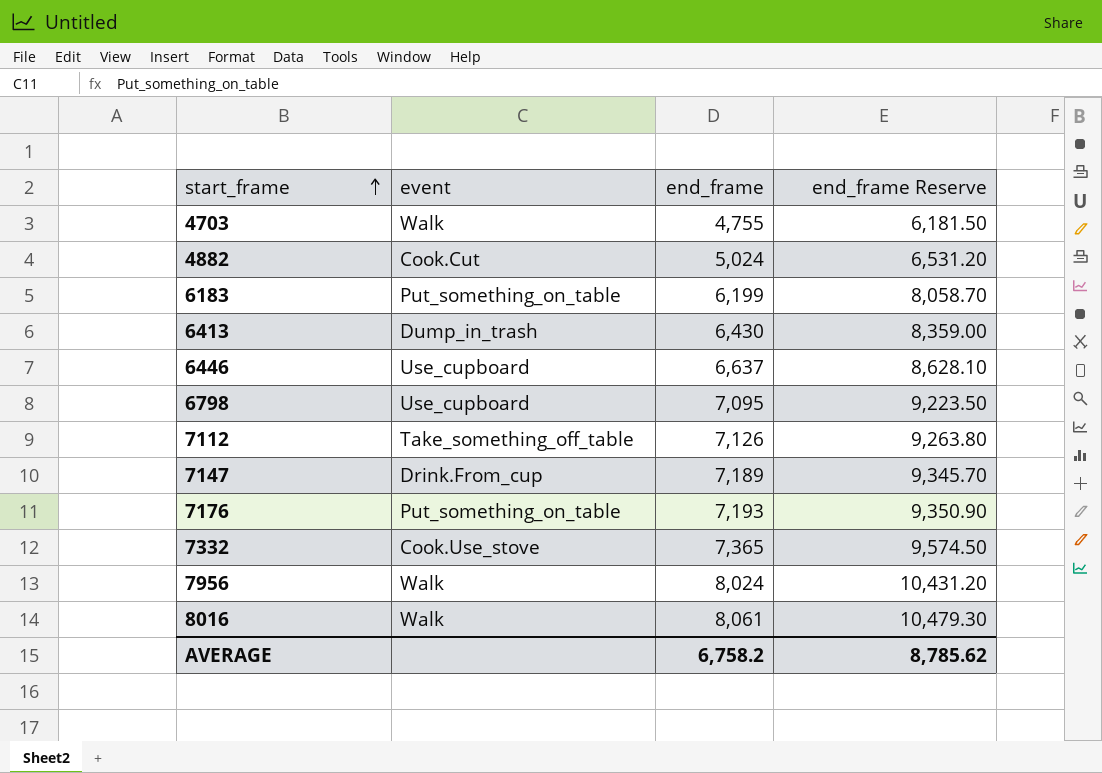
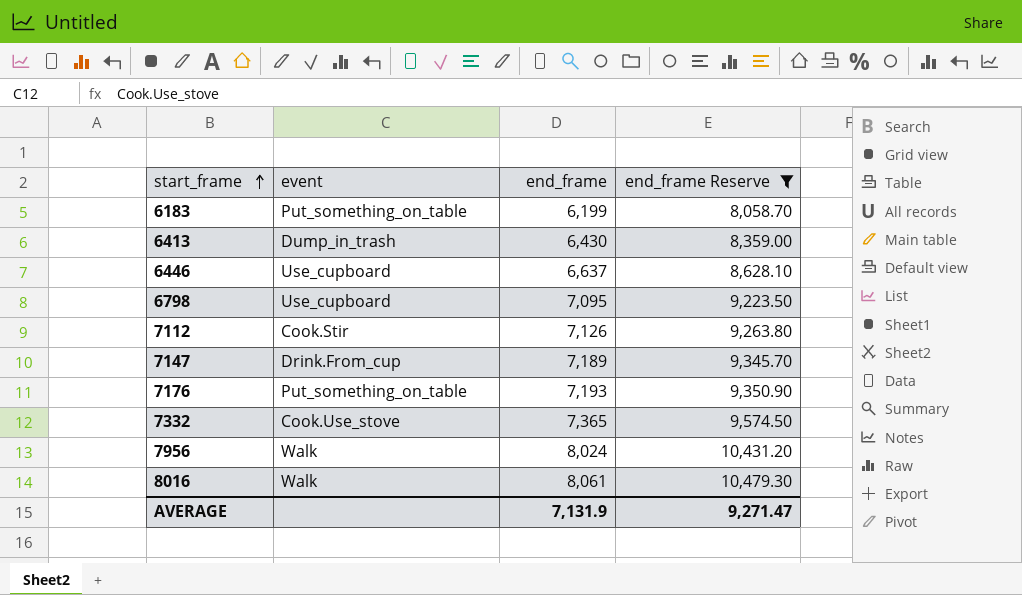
filter: none -> end_frame Reserve >= 8,058.70
7112 | event: Take_something_off_table -> Cook.Stir
AVERAGE | end_frame: 6,758.2 -> 7,131.9
AVERAGE | end_frame Reserve: 8,785.62 -> 9,271.47

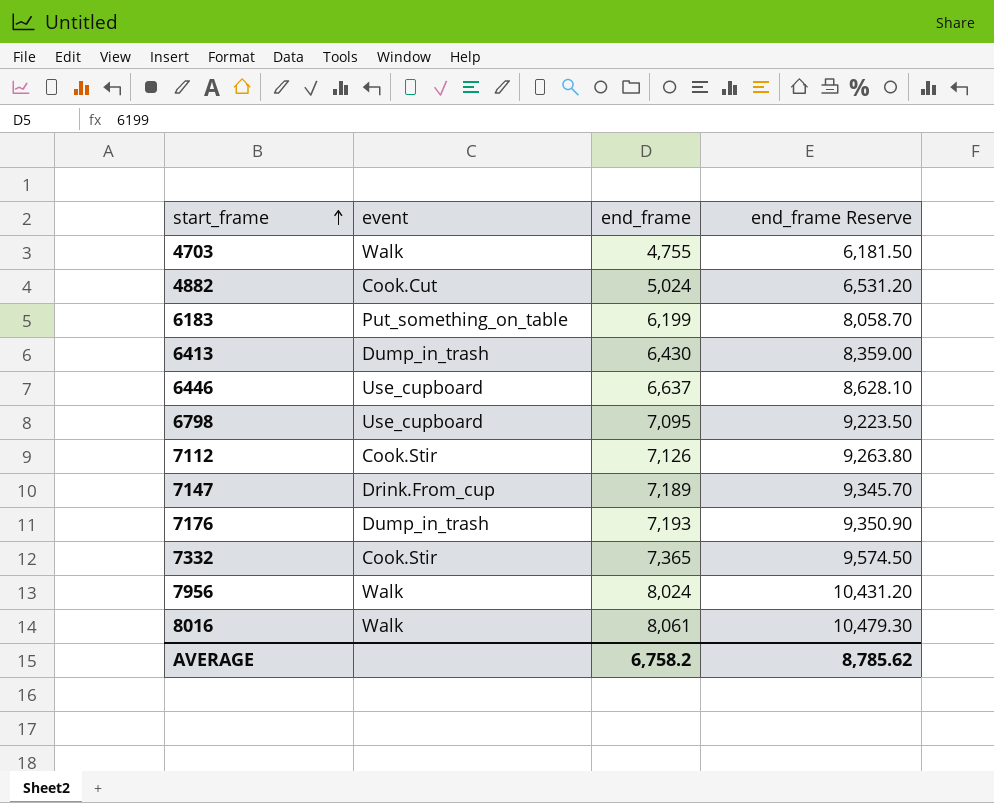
filter: end_frame Reserve >= 8,058.70 -> none
7176 | event: Put_something_on_table -> Dump_in_trash
7332 | event: Cook.Use_stove -> Cook.Stir
AVERAGE | end_frame: 7,131.9 -> 6,758.2
AVERAGE | end_frame Reserve: 9,271.47 -> 8,785.62

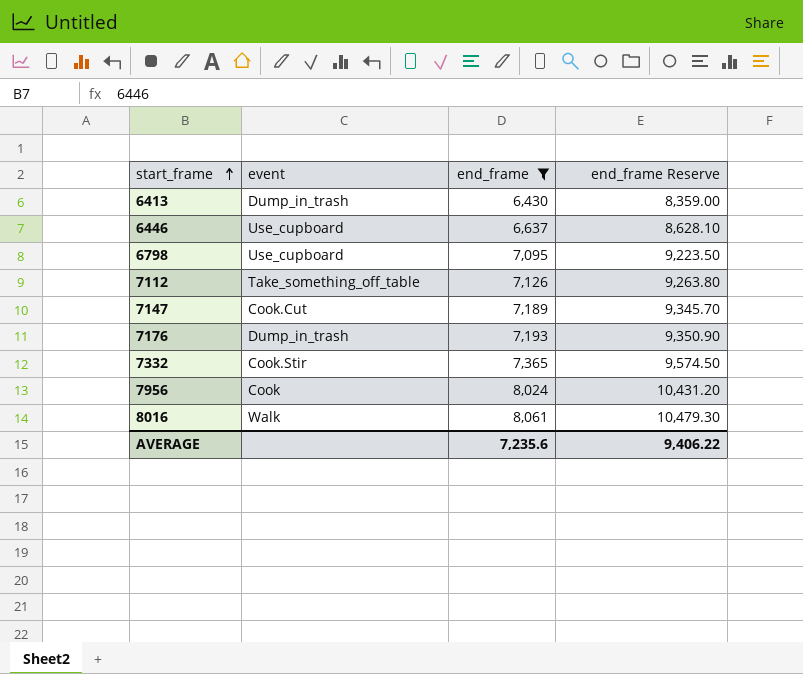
filter: none -> end_frame >= 6,430
7112 | event: Cook.Stir -> Take_something_off_table
7147 | event: Drink.From_cup -> Cook.Cut
7956 | event: Walk -> Cook
AVERAGE | end_frame: 6,758.2 -> 7,235.6
AVERAGE | end_frame Reserve: 8,785.62 -> 9,406.22

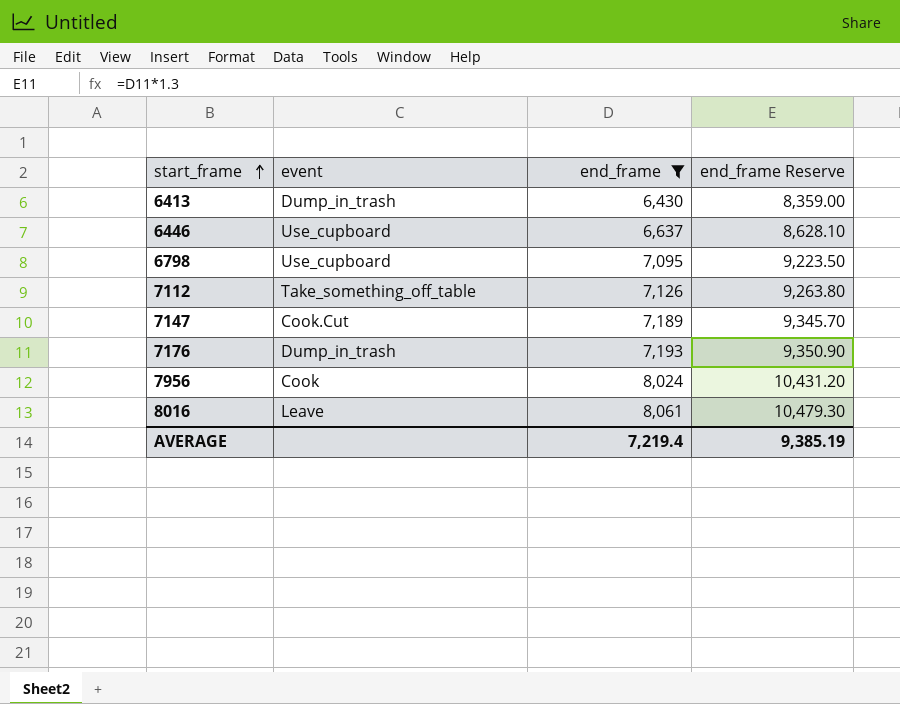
row 7332: Cook.Stir | 7,365 | 9,574.50 -> none
8016 | event: Walk -> Leave
AVERAGE | end_frame: 7,235.6 -> 7,219.4
AVERAGE | end_frame Reserve: 9,406.22 -> 9,385.19

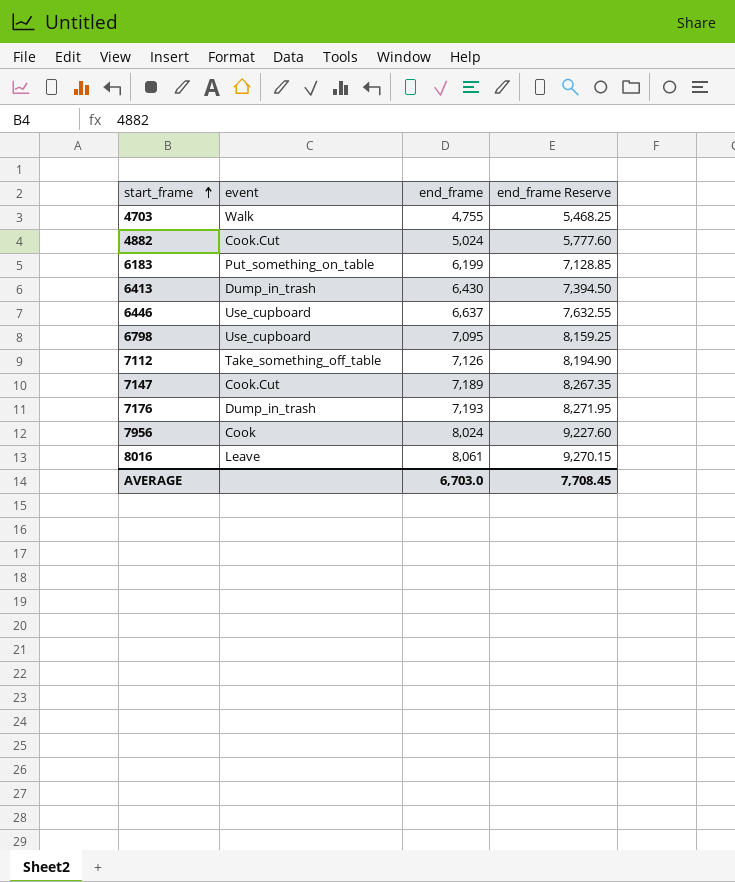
filter: end_frame >= 6,430 -> none
column end_frame Reserve | formula: [end_frame] * 1.3 -> [end_frame] * 1.15
AVERAGE | end_frame: 7,219.4 -> 6,703.0
AVERAGE | end_frame Reserve: 9,385.19 -> 7,708.45

